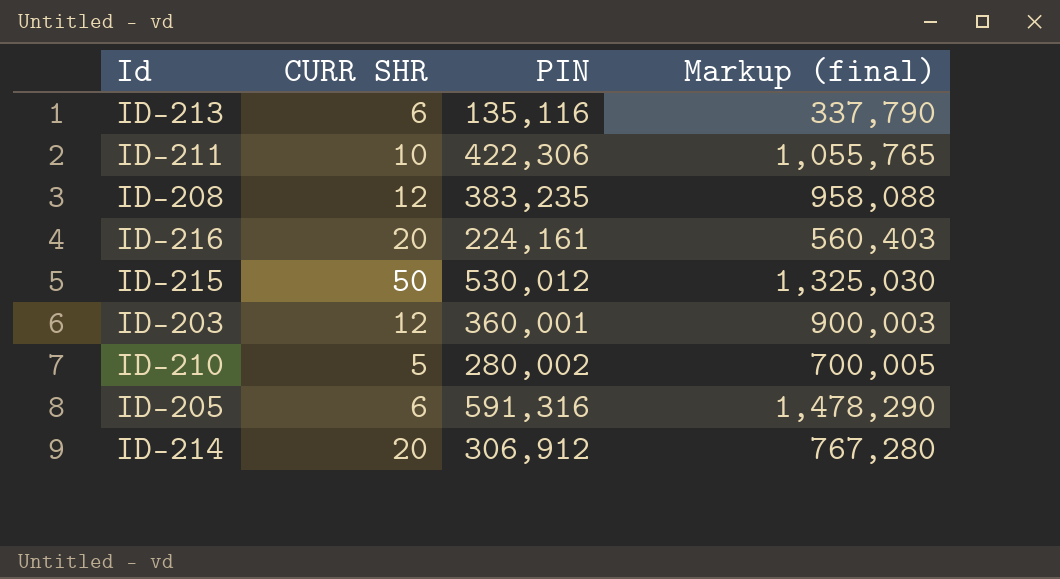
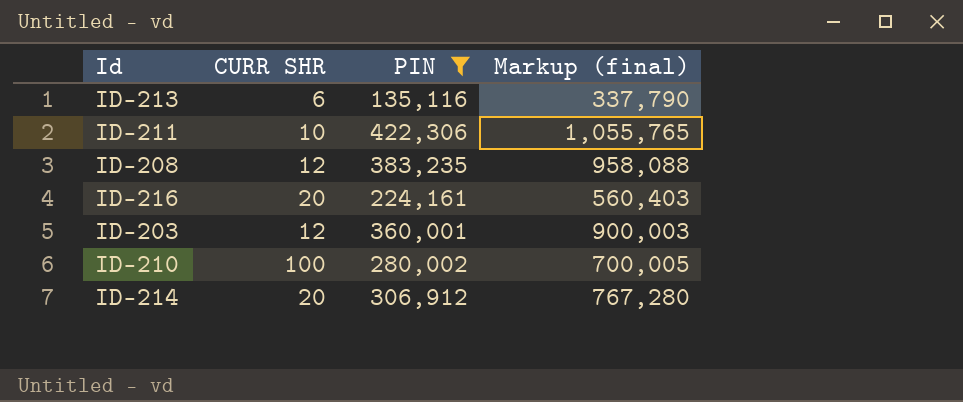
filter: none -> PIN <= 422,306
ID-210 | CURR SHR: 5 -> 100

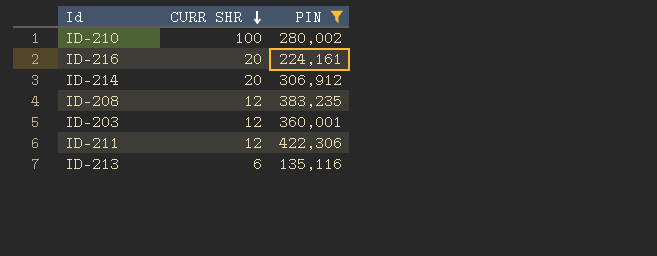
row order: none -> CURR SHR descending
column Markup (final) | formula: [PIN] * 2.5 -> none
ID-211 | CURR SHR: 10 -> 12

